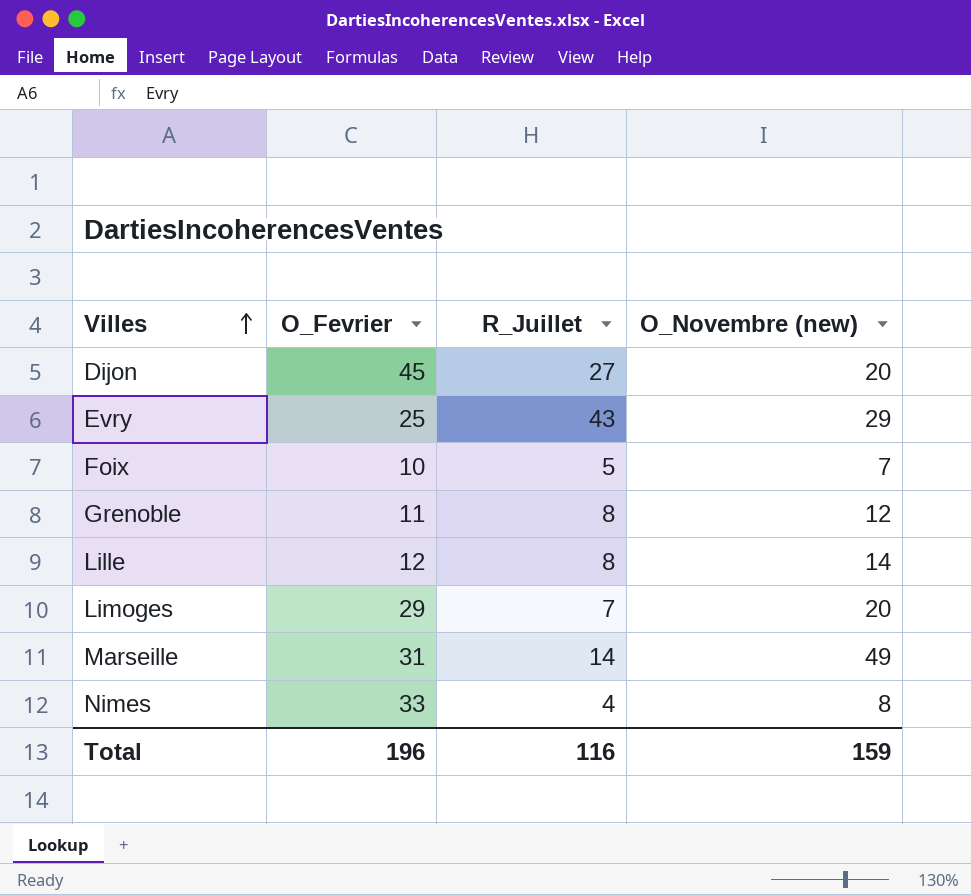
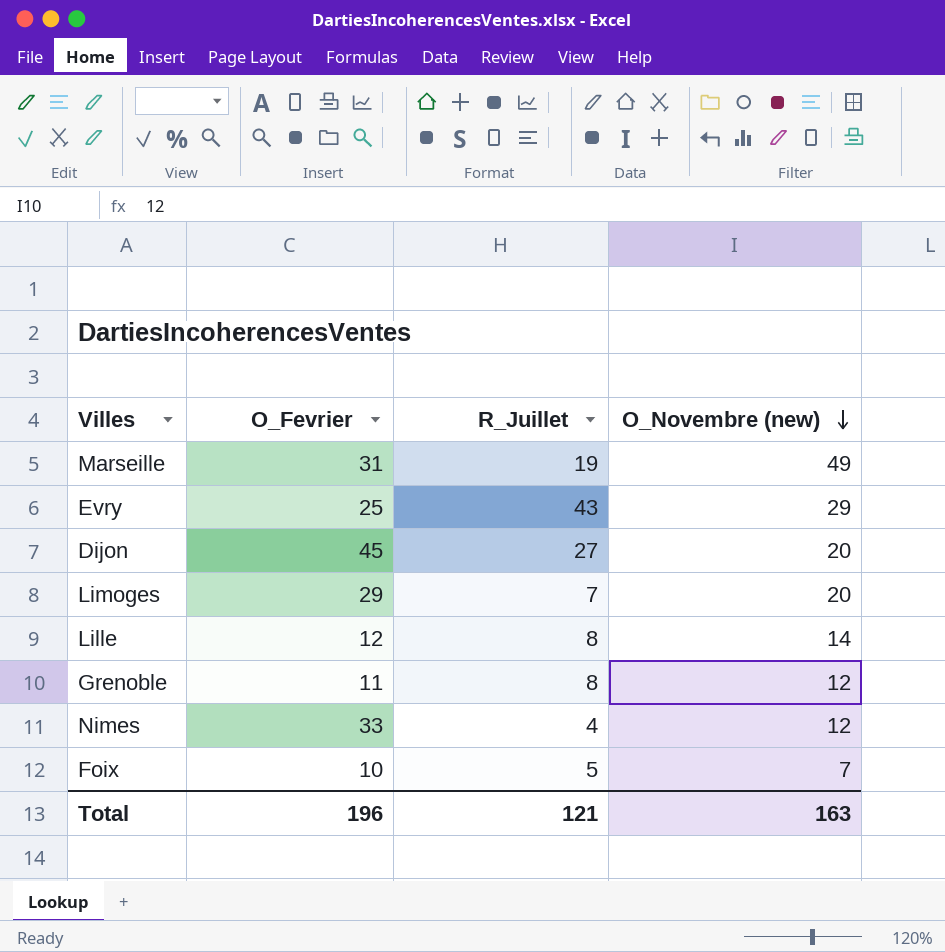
row order: Villes ascending -> O_Novembre (new) descending
Marseille | R_Juillet: 14 -> 19
Nimes | O_Novembre (new): 8 -> 12
Total | R_Juillet: 116 -> 121
Total | O_Novembre (new): 159 -> 163

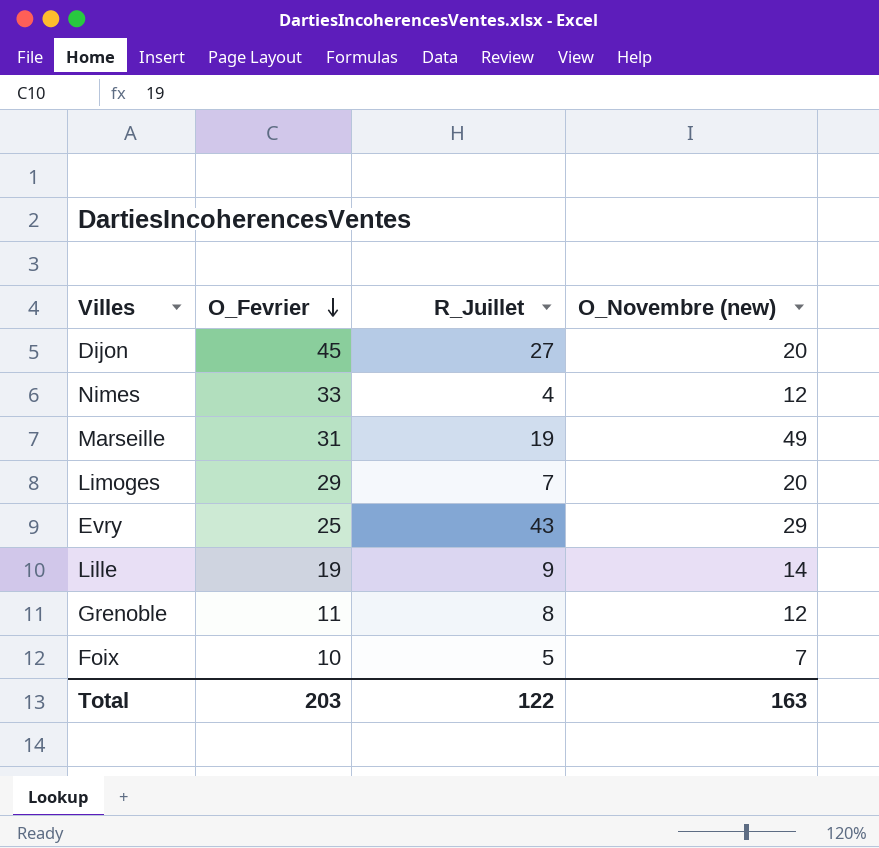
row order: O_Novembre (new) descending -> O_Fevrier descending
Lille | O_Fevrier: 12 -> 19
Lille | R_Juillet: 8 -> 9
Total | O_Fevrier: 196 -> 203
Total | R_Juillet: 121 -> 122

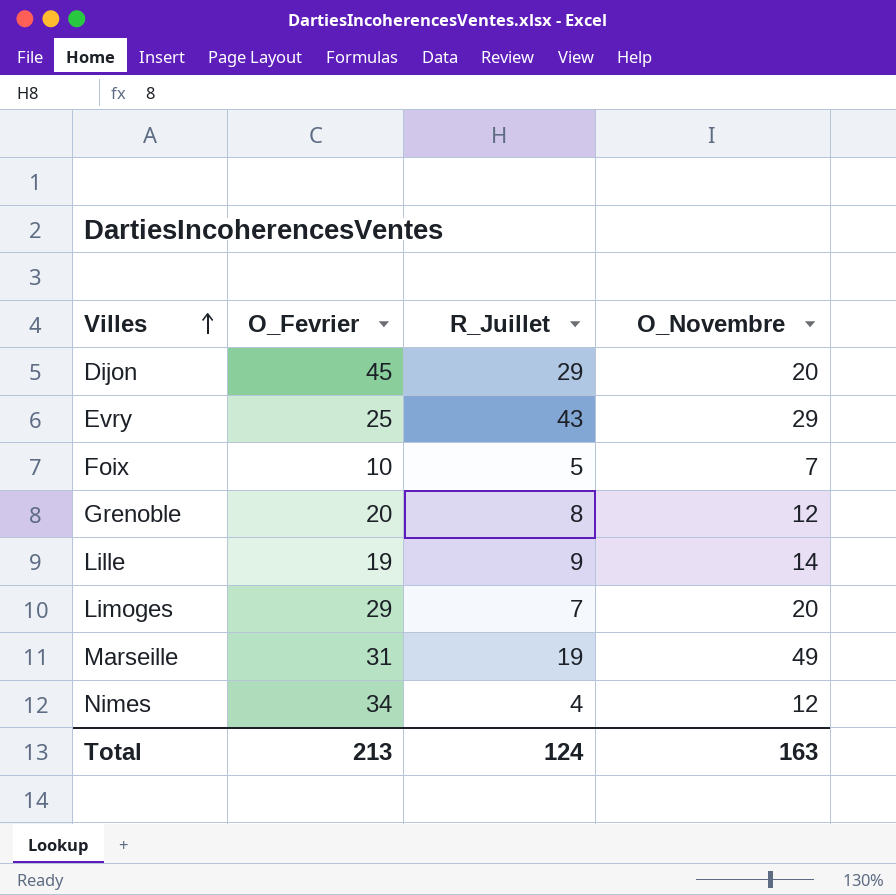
row order: O_Fevrier descending -> Villes ascending
column name: O_Novembre (new) -> O_Novembre
Dijon | R_Juillet: 27 -> 29
Grenoble | O_Fevrier: 11 -> 20
Nimes | O_Fevrier: 33 -> 34
Total | O_Fevrier: 203 -> 213
Total | R_Juillet: 122 -> 124

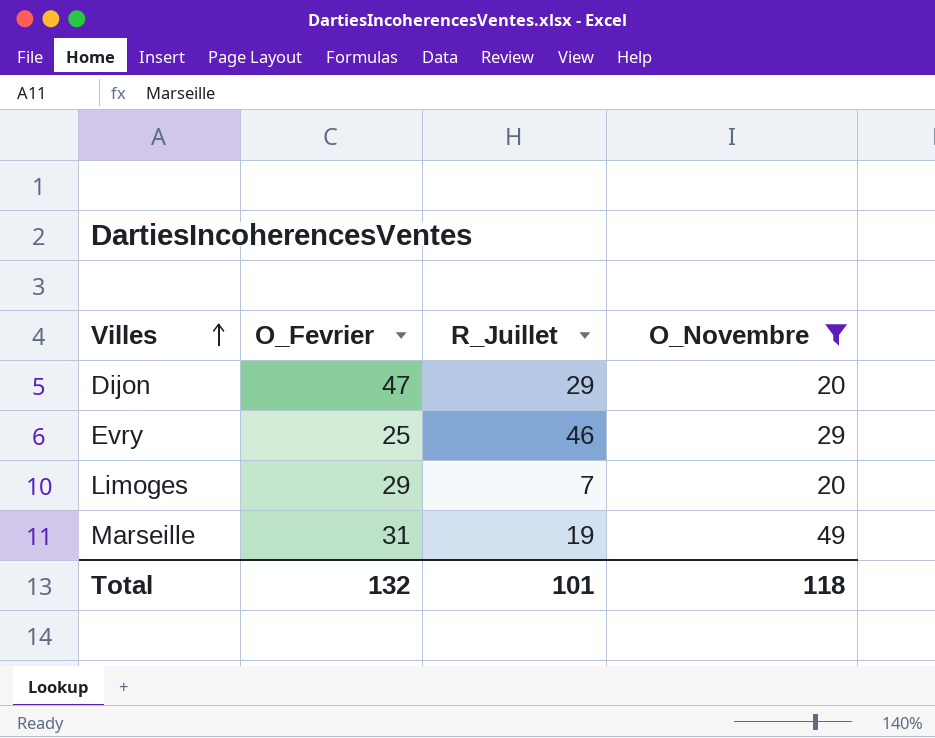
filter: none -> O_Novembre >= 20
Dijon | O_Fevrier: 45 -> 47
Evry | R_Juillet: 43 -> 46
Total | O_Fevrier: 213 -> 132
Total | R_Juillet: 124 -> 101
Total | O_Novembre: 163 -> 118

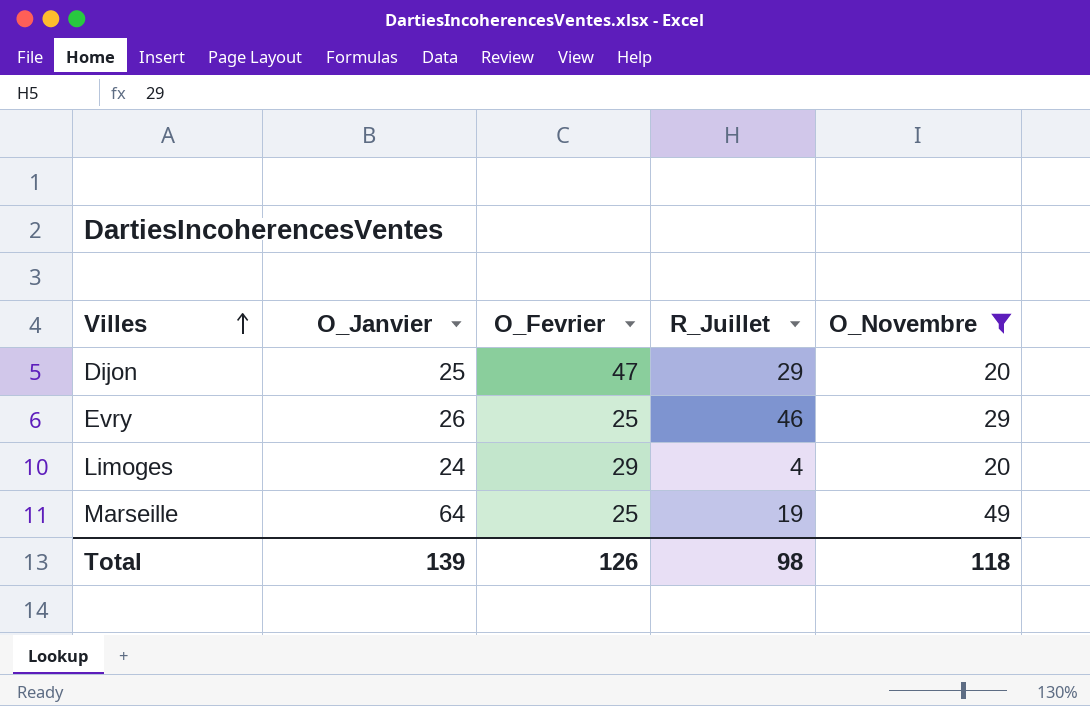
column O_Janvier | position: none -> 2
Limoges | R_Juillet: 7 -> 4
Marseille | O_Fevrier: 31 -> 25
Total | O_Fevrier: 132 -> 126
Total | R_Juillet: 101 -> 98

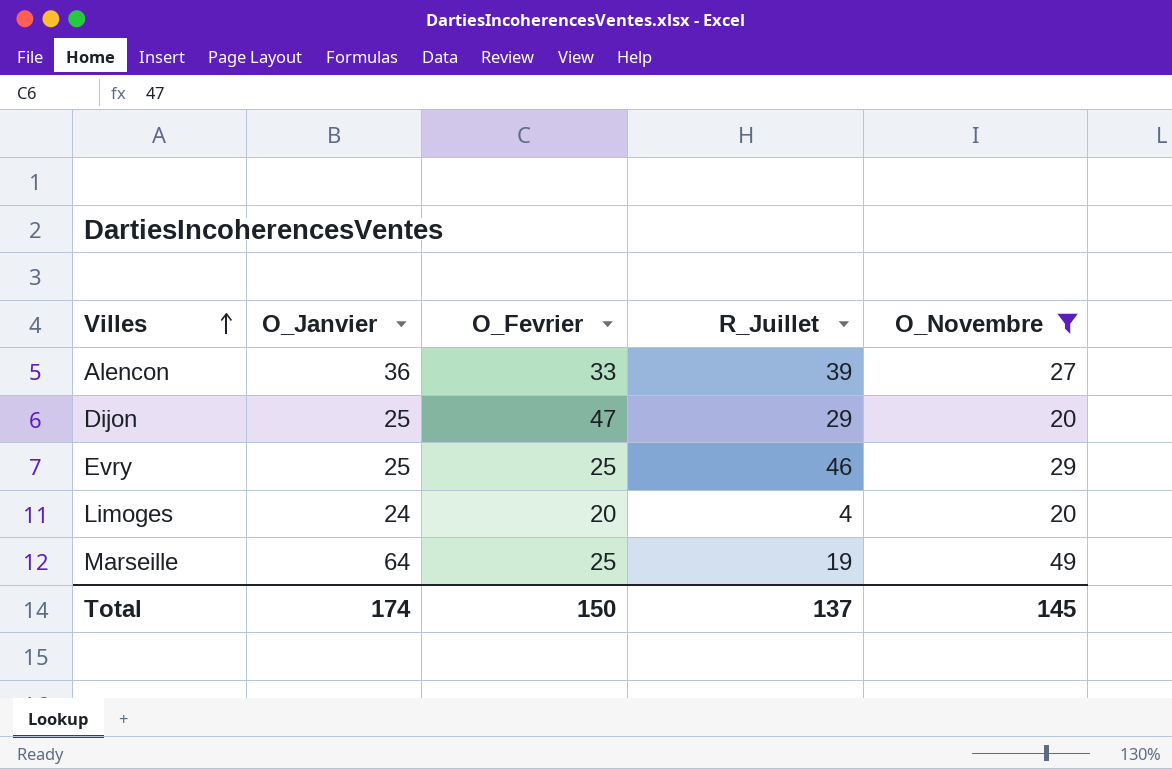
row Alencon: none -> 36 | 33 | 39 | 27
Evry | O_Janvier: 26 -> 25
Limoges | O_Fevrier: 29 -> 20
Total | O_Janvier: 139 -> 174
Total | O_Fevrier: 126 -> 150
Total | R_Juillet: 98 -> 137
Total | O_Novembre: 118 -> 145

